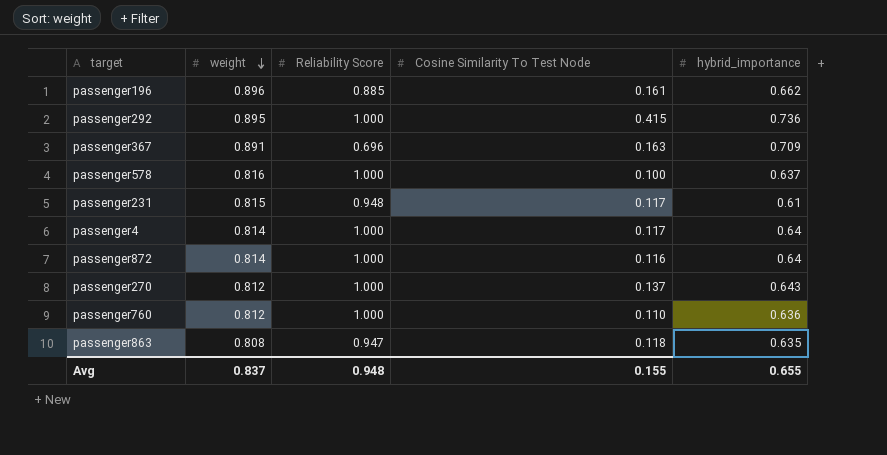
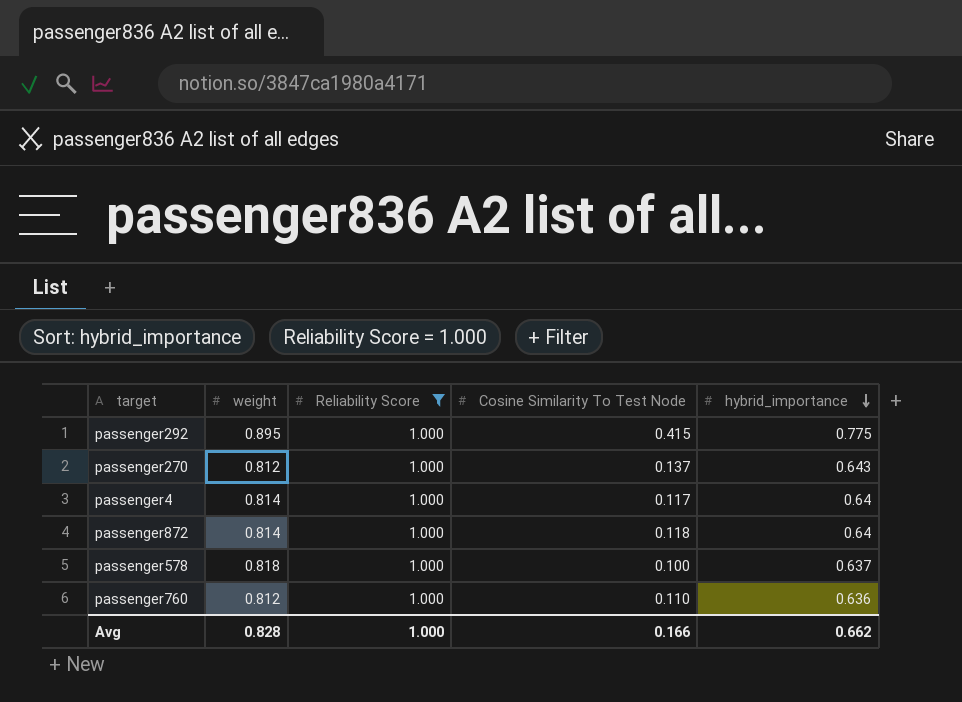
filter: none -> Reliability Score = 1.000
row order: weight descending -> hybrid_importance descending
passenger292 | hybrid_importance: 0.736 -> 0.775
passenger872 | Cosine Similarity To Test Node: 0.116 -> 0.118
passenger578 | weight: 0.816 -> 0.818
Avg | weight: 0.837 -> 0.828
Avg | Reliability Score: 0.948 -> 1.000
Avg | Cosine Similarity To Test Node: 0.155 -> 0.166
Avg | hybrid_importance: 0.655 -> 0.662

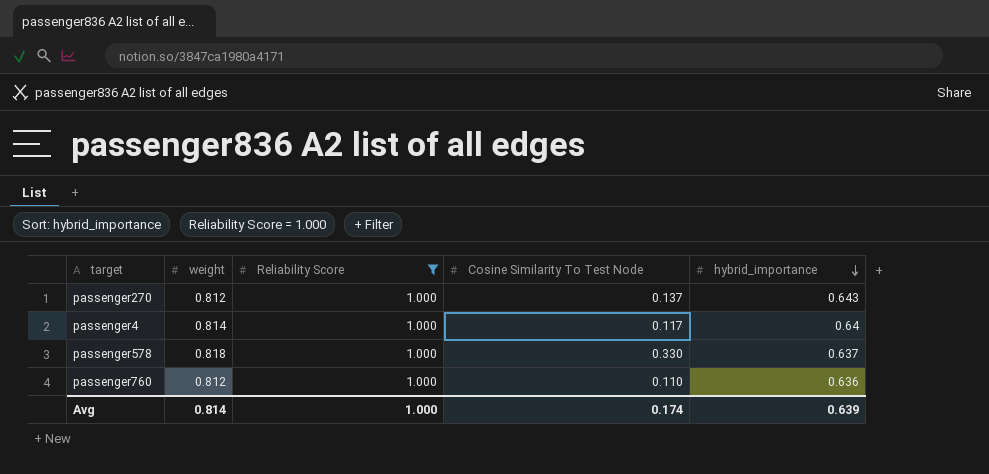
row passenger292: 0.895 | 1.000 | 0.415 | 0.775 -> none
row passenger872: 0.814 | 1.000 | 0.118 | 0.64 -> none
passenger578 | Cosine Similarity To Test Node: 0.100 -> 0.330
Avg | weight: 0.828 -> 0.814
Avg | Cosine Similarity To Test Node: 0.166 -> 0.174
Avg | hybrid_importance: 0.662 -> 0.639

